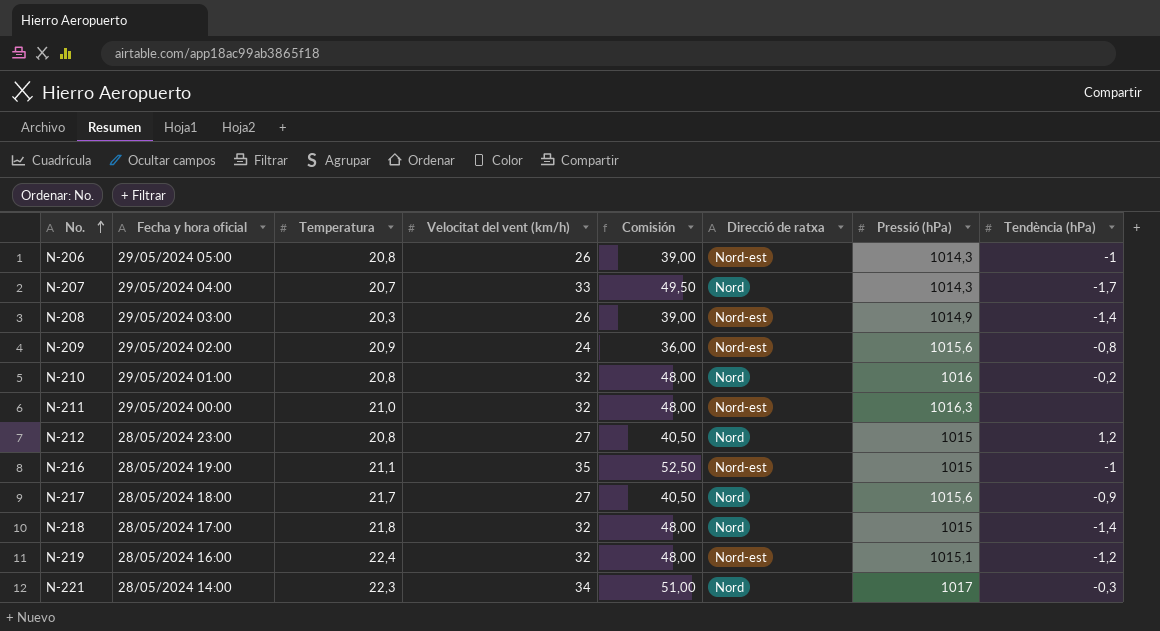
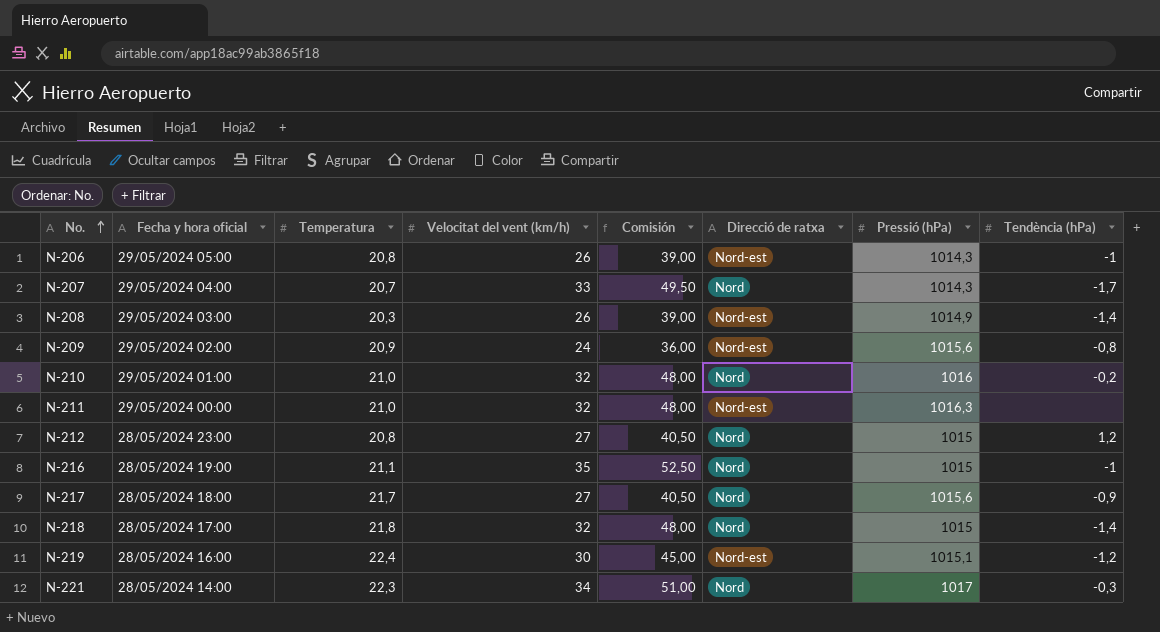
N-210 | Temperatura: 20,8 -> 21,0
N-216 | Direcció de ratxa: Nord-est -> Nord
N-219 | Velocitat del vent (km/h): 32 -> 30
N-219 | Comisión: 48,00 -> 45,00

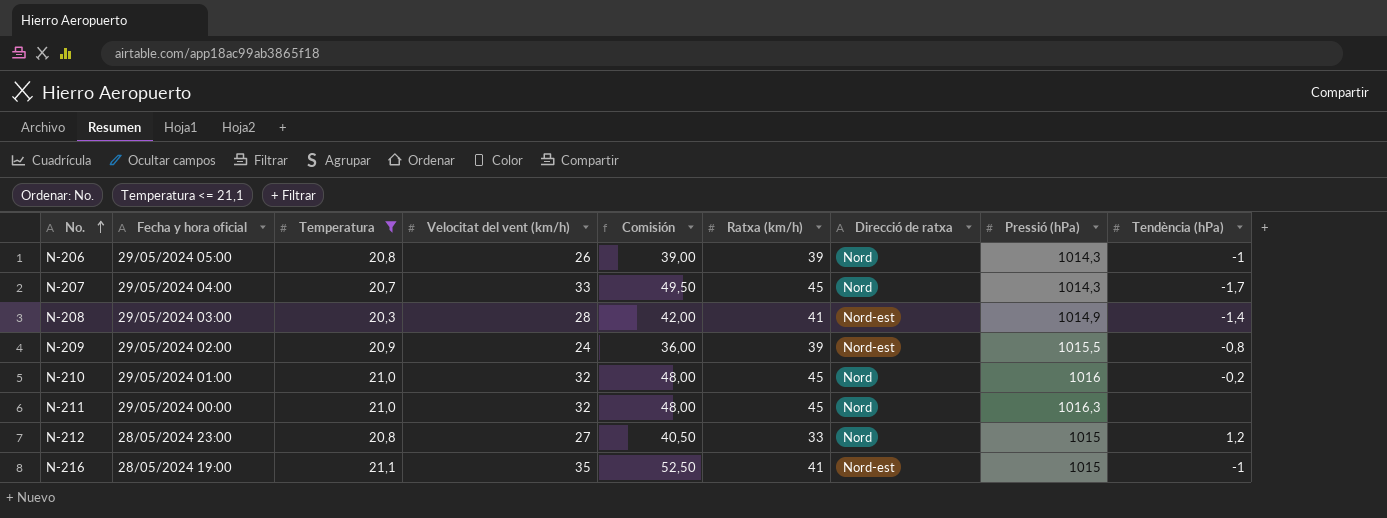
filter: none -> Temperatura <= 21,1
column Ratxa (km/h) | position: none -> 6
N-206 | Direcció de ratxa: Nord-est -> Nord
N-208 | Velocitat del vent (km/h): 26 -> 28
N-208 | Comisión: 39,00 -> 42,00
N-209 | Pressió (hPa): 1015,6 -> 1015,5
N-211 | Direcció de ratxa: Nord-est -> Nord
N-216 | Direcció de ratxa: Nord -> Nord-est

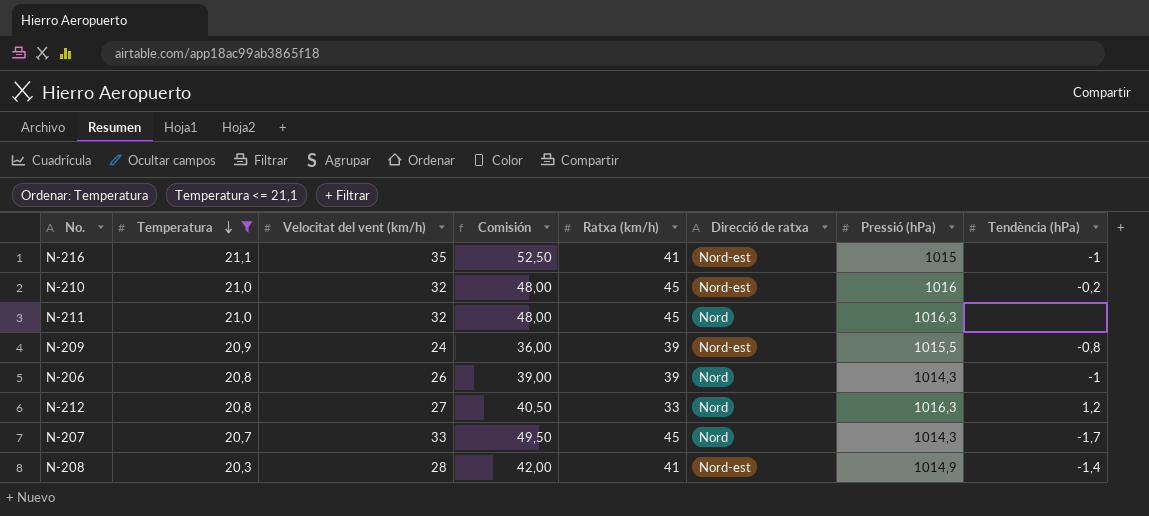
row order: No. ascending -> Temperatura descending
column Fecha y hora oficial | position: 2 -> none
N-210 | Direcció de ratxa: Nord -> Nord-est
N-212 | Pressió (hPa): 1015 -> 1016,3

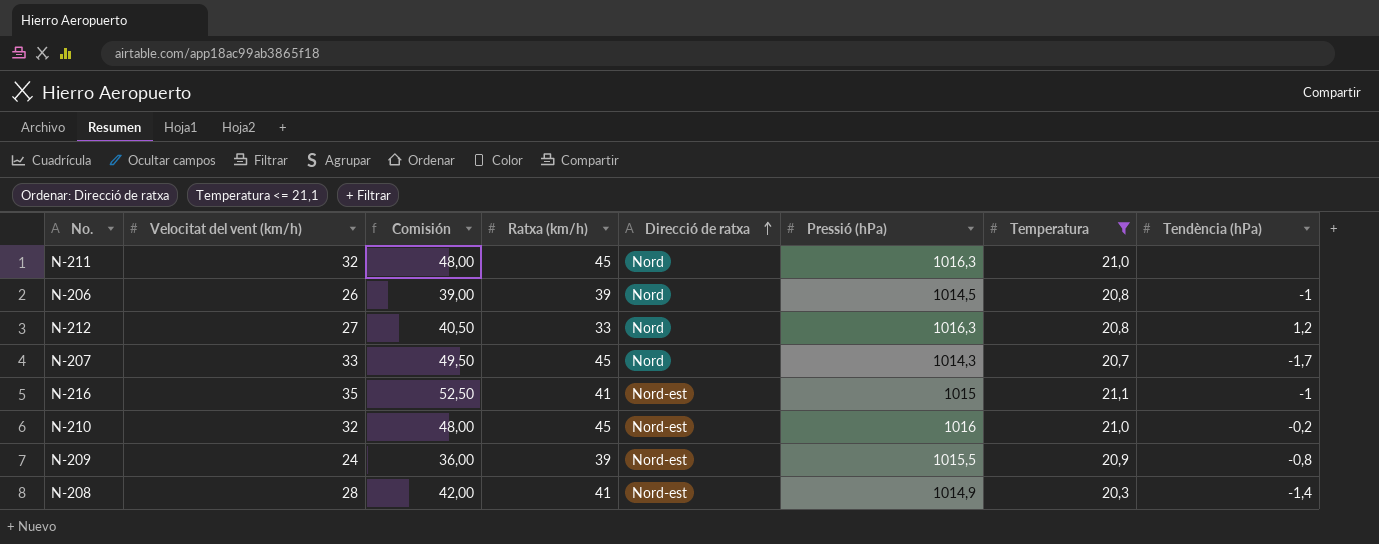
row order: Temperatura descending -> Direcció de ratxa ascending
column Temperatura | position: 2 -> 7
N-206 | Pressió (hPa): 1014,3 -> 1014,5

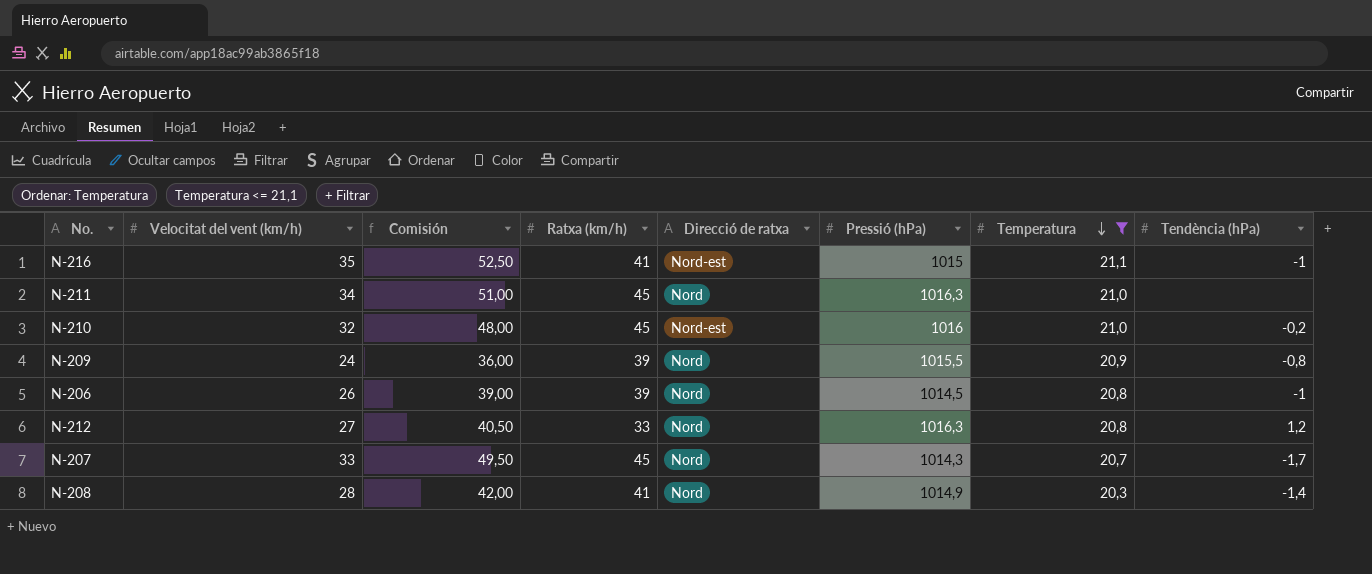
row order: Direcció de ratxa ascending -> Temperatura descending
N-211 | Velocitat del vent (km/h): 32 -> 34
N-211 | Comisión: 48,00 -> 51,00
N-209 | Direcció de ratxa: Nord-est -> Nord
N-208 | Direcció de ratxa: Nord-est -> Nord

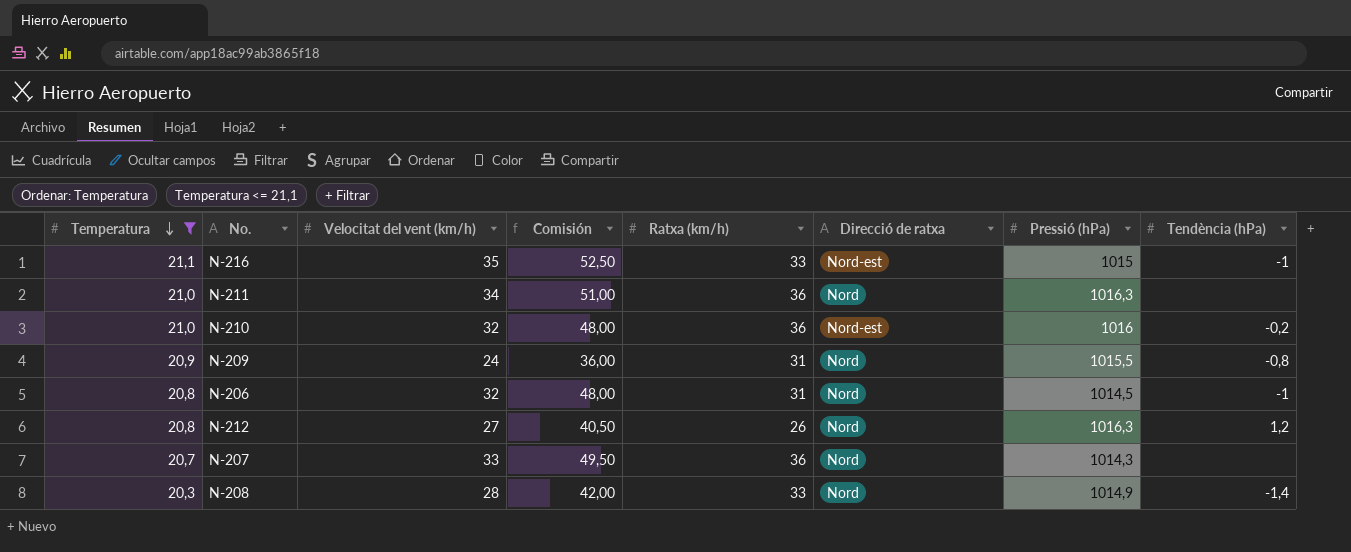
column Temperatura | position: 7 -> 1
N-216 | Ratxa (km/h): 41 -> 33
N-211 | Ratxa (km/h): 45 -> 36
N-210 | Ratxa (km/h): 45 -> 36
N-209 | Ratxa (km/h): 39 -> 31
N-206 | Velocitat del vent (km/h): 26 -> 32
N-206 | Comisión: 39,00 -> 48,00
N-206 | Ratxa (km/h): 39 -> 31
N-212 | Ratxa (km/h): 33 -> 26
N-207 | Ratxa (km/h): 45 -> 36
N-207 | Tendència (hPa): -1,7 -> none
N-208 | Ratxa (km/h): 41 -> 33

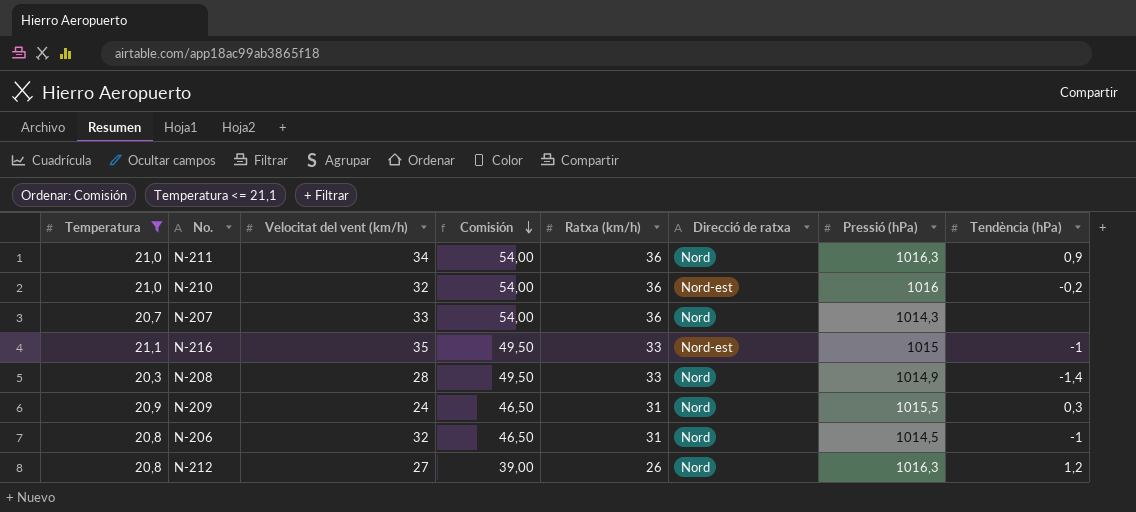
row order: Temperatura descending -> Comisión descending
column Comisión | formula: [Velocitat del vent (km/h)] * 1,5 -> [Ratxa (km/h)] * 1,5
N-211 | Tendència (hPa): none -> 0,9
N-209 | Tendència (hPa): -0,8 -> 0,3

